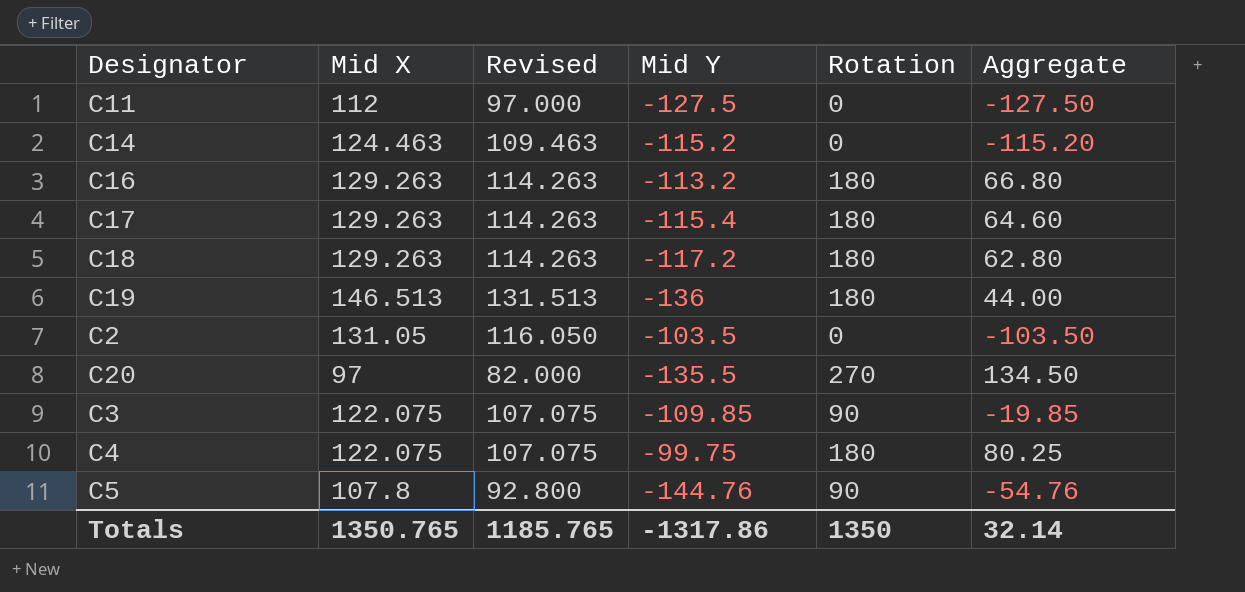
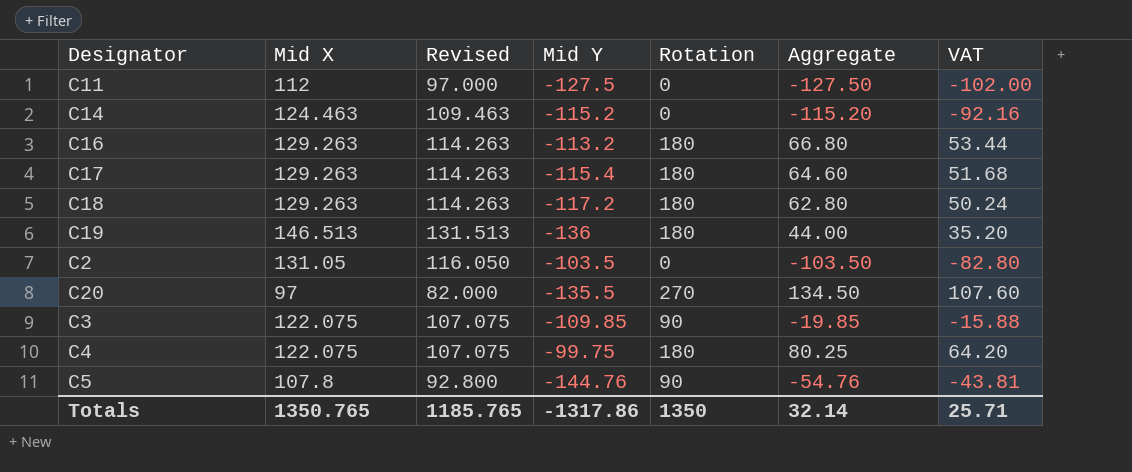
column VAT | formula: none -> [Aggregate] * 0.8

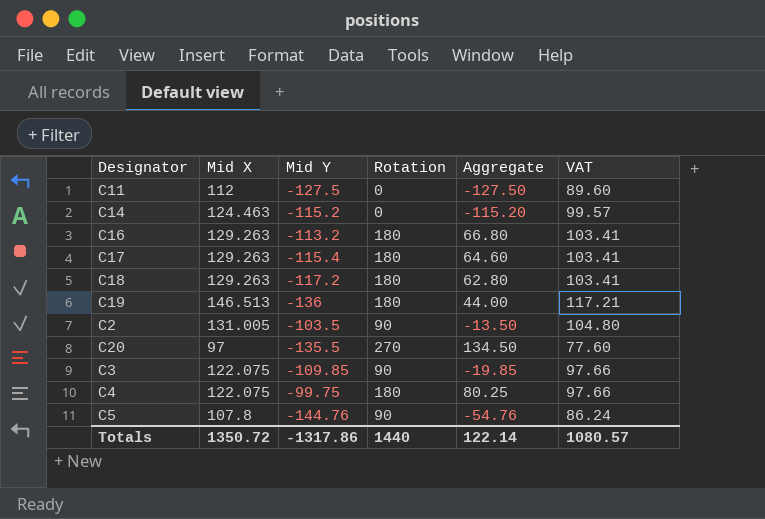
column Revised | formula: [Mid X] - 15 -> none
column VAT | formula: [Aggregate] * 0.8 -> [Mid X] * 0.8
C2 | Mid X: 131.05 -> 131.005
C2 | Rotation: 0 -> 90
C2 | Aggregate: -103.50 -> -13.50
Totals | Mid X: 1350.765 -> 1350.72
Totals | Rotation: 1350 -> 1440
Totals | Aggregate: 32.14 -> 122.14
Totals | VAT: 25.71 -> 1080.57

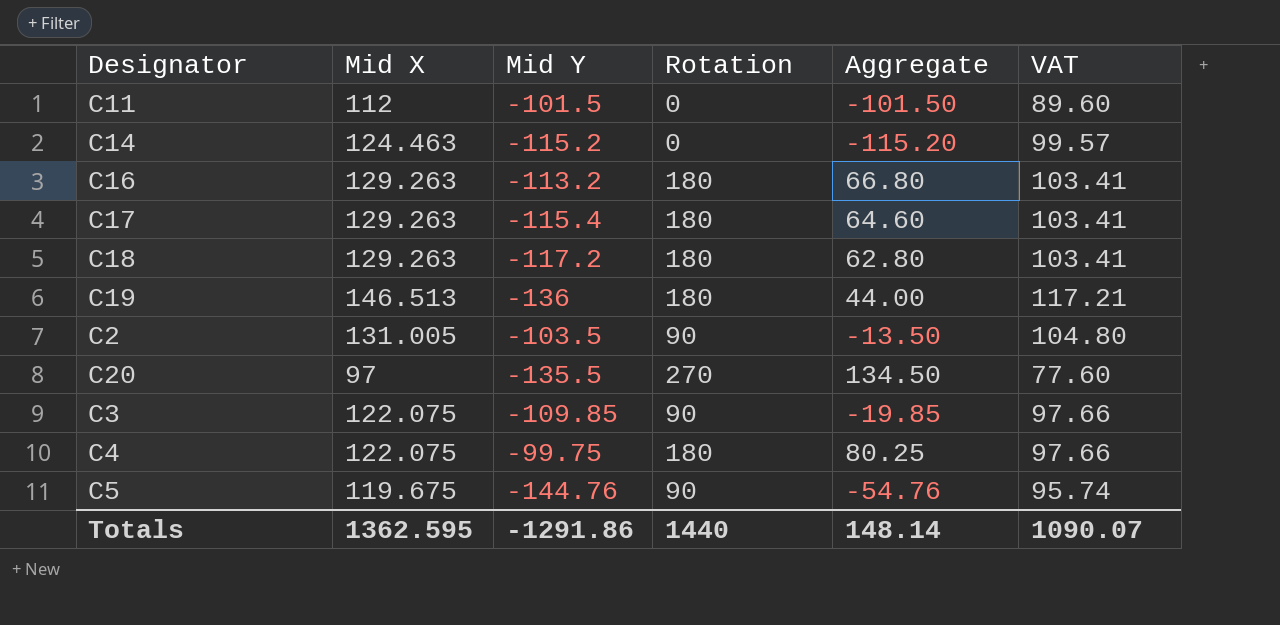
C11 | Mid Y: -127.5 -> -101.5
C11 | Aggregate: -127.50 -> -101.50
C5 | Mid X: 107.8 -> 119.675
C5 | VAT: 86.24 -> 95.74
Totals | Mid X: 1350.72 -> 1362.595
Totals | Mid Y: -1317.86 -> -1291.86
Totals | Aggregate: 122.14 -> 148.14
Totals | VAT: 1080.57 -> 1090.07

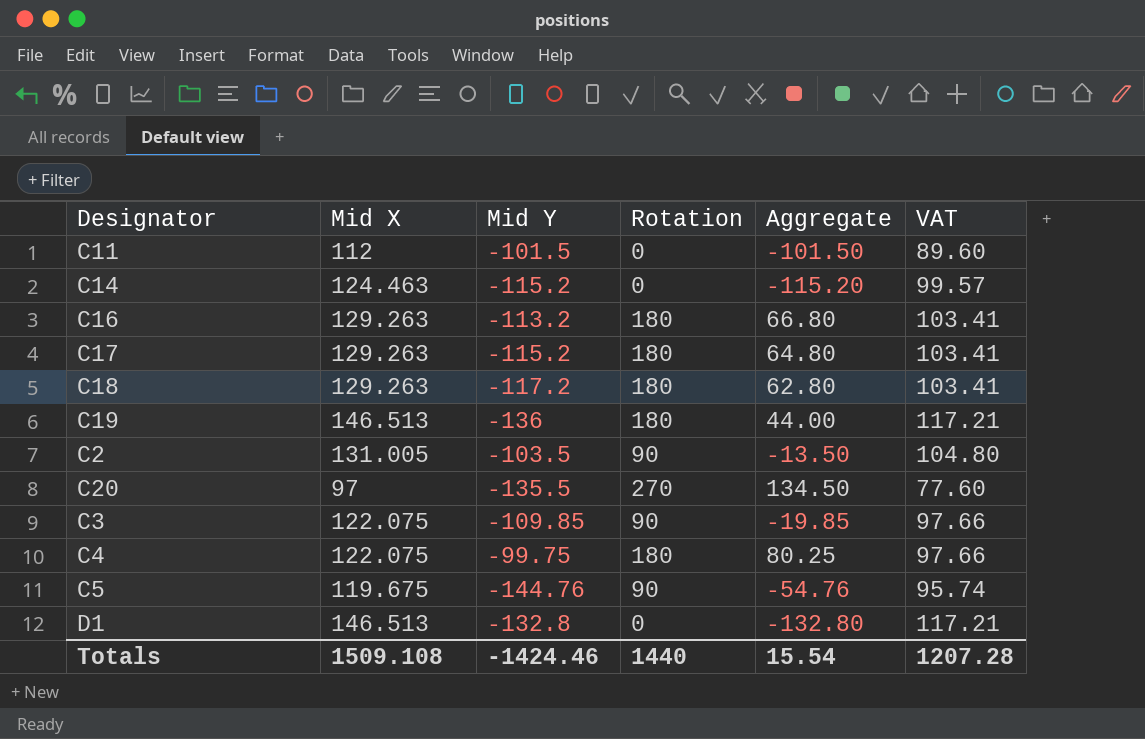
C17 | Mid Y: -115.4 -> -115.2
C17 | Aggregate: 64.60 -> 64.80
row D1: none -> 146.513 | -132.8 | 0 | -132.80 | 117.21
Totals | Mid X: 1362.595 -> 1509.108
Totals | Mid Y: -1291.86 -> -1424.46
Totals | Aggregate: 148.14 -> 15.54
Totals | VAT: 1090.07 -> 1207.28

